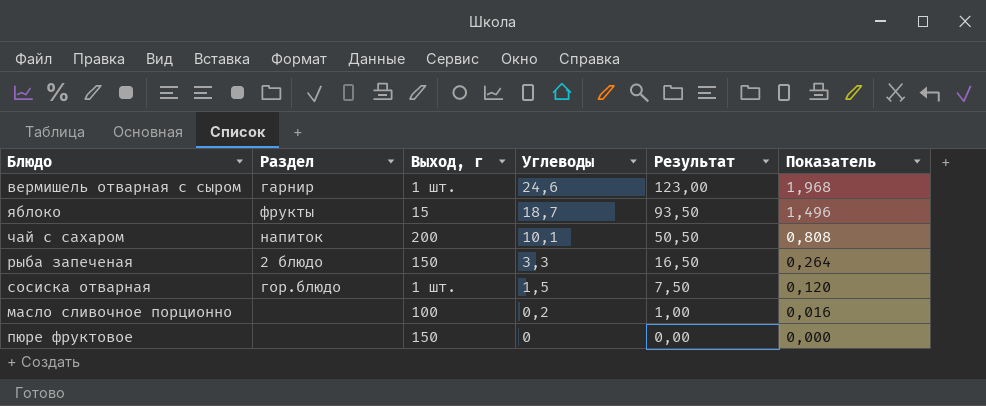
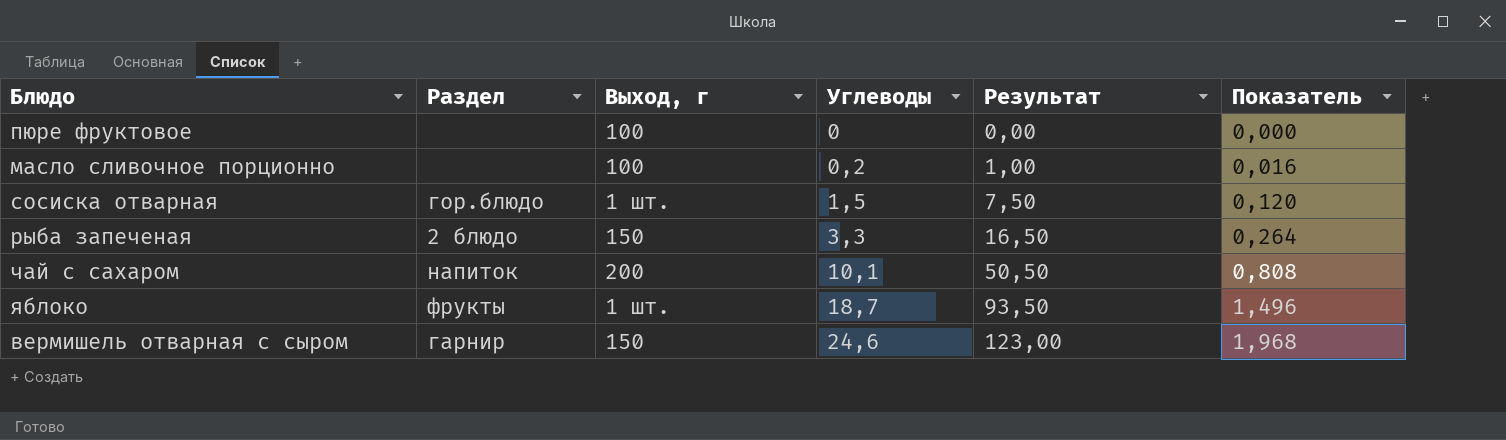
row order: Углеводы descending -> Углеводы ascending
пюре фруктовое | Выход, г: 150 -> 100
яблоко | Выход, г: 15 -> 1 шт.
вермишель отварная с сыром | Выход, г: 1 шт. -> 150

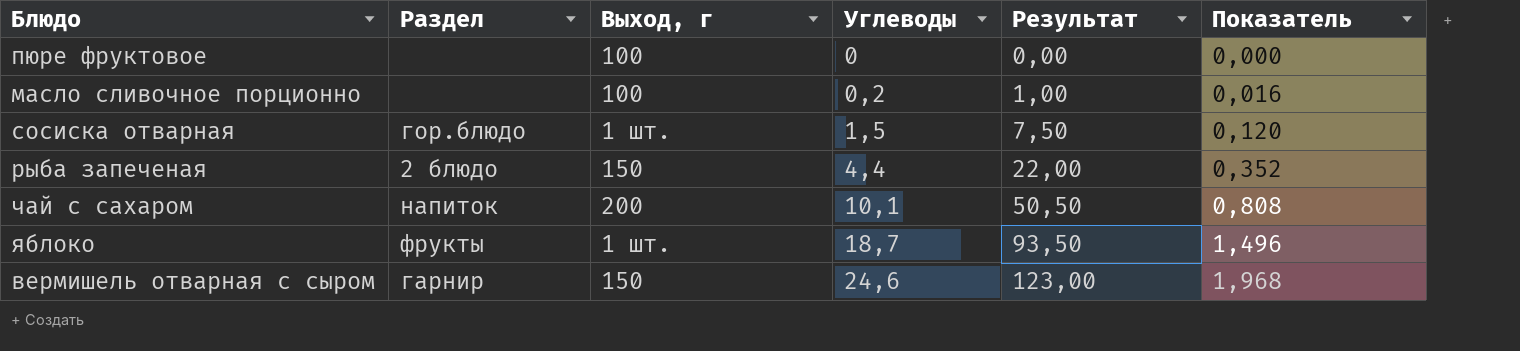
рыба запеченая | Углеводы: 3,3 -> 4,4
рыба запеченая | Результат: 16,50 -> 22,00
рыба запеченая | Показатель: 0,264 -> 0,352

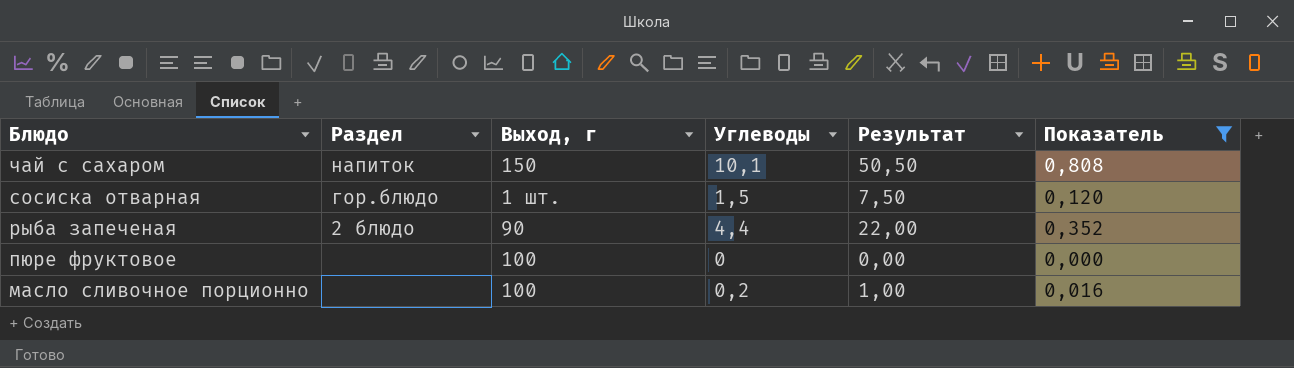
filter: none -> Показатель <= 0,808
row order: Углеводы ascending -> Блюдо descending
чай с сахаром | Выход, г: 200 -> 150
рыба запеченая | Выход, г: 150 -> 90

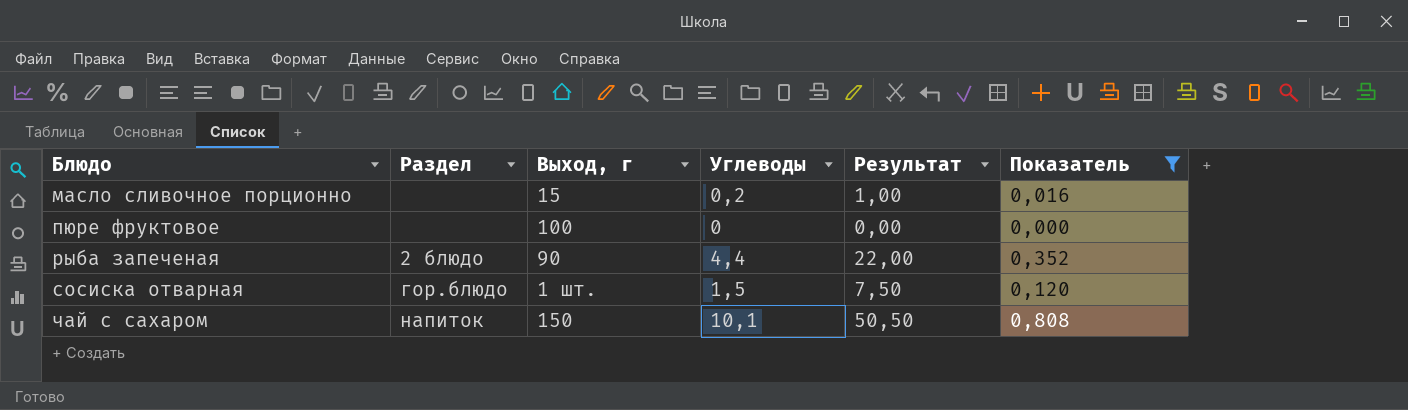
row order: Блюдо descending -> Блюдо ascending
масло сливочное порционно | Выход, г: 100 -> 15

